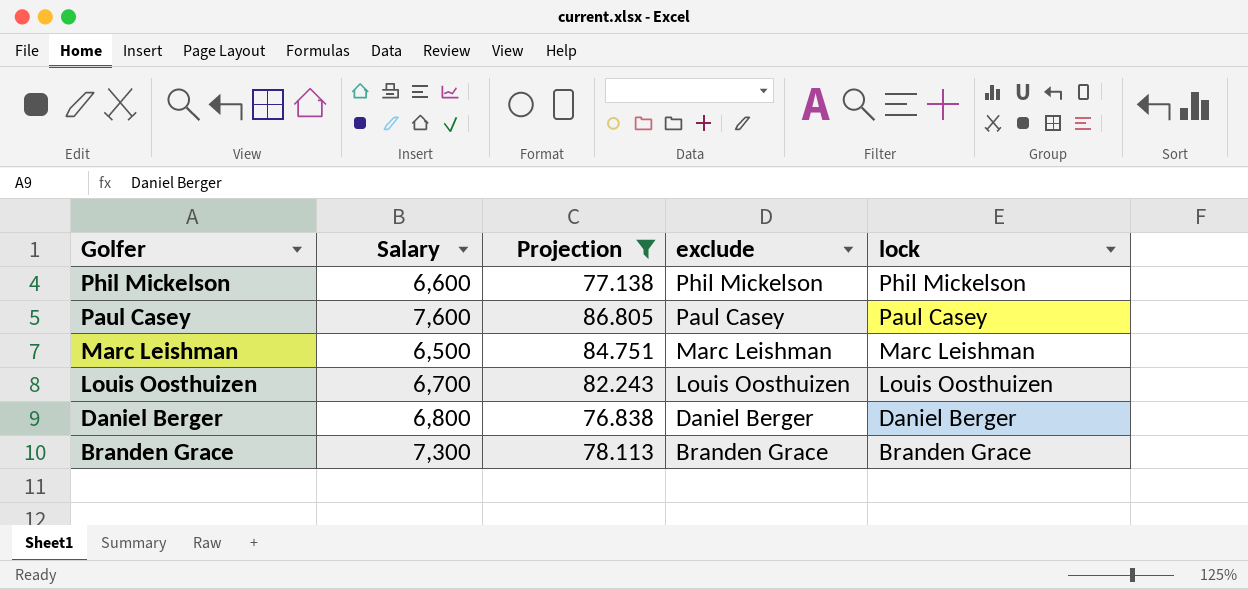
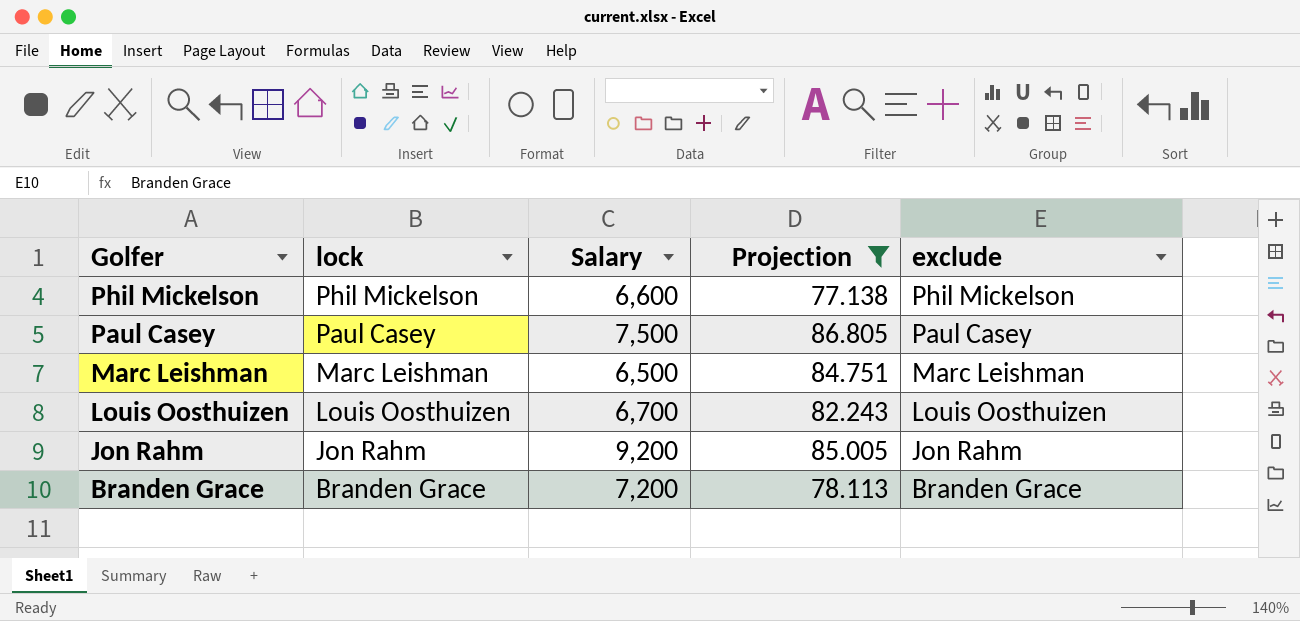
column lock | position: 5 -> 2
row Daniel Berger: 6,800 | 76.838 | Daniel Berger | Daniel Berger -> none
Paul Casey | Salary: 7,600 -> 7,500
row Jon Rahm: none -> Jon Rahm | 9,200 | 85.005 | Jon Rahm
Branden Grace | Salary: 7,300 -> 7,200

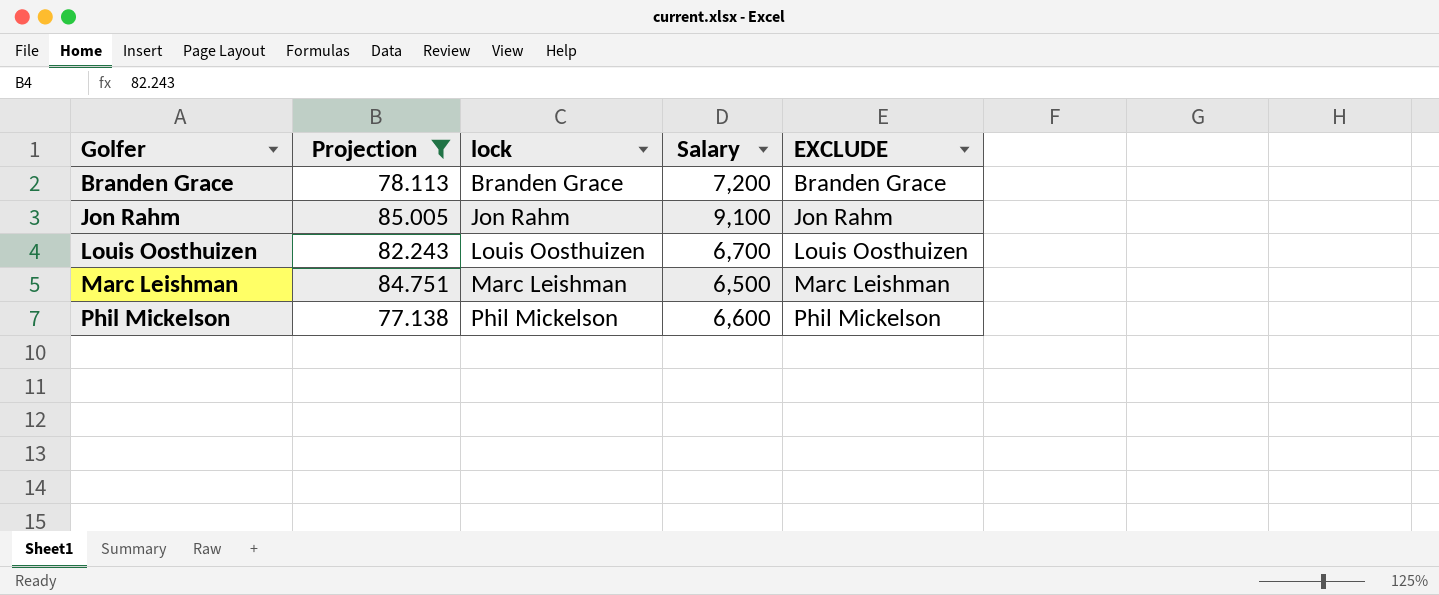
row order: Golfer descending -> Golfer ascending
column Projection | position: 4 -> 2
column name: exclude -> EXCLUDE
row Paul Casey: Paul Casey | 7,500 | 86.805 | Paul Casey -> none
Jon Rahm | Salary: 9,200 -> 9,100

